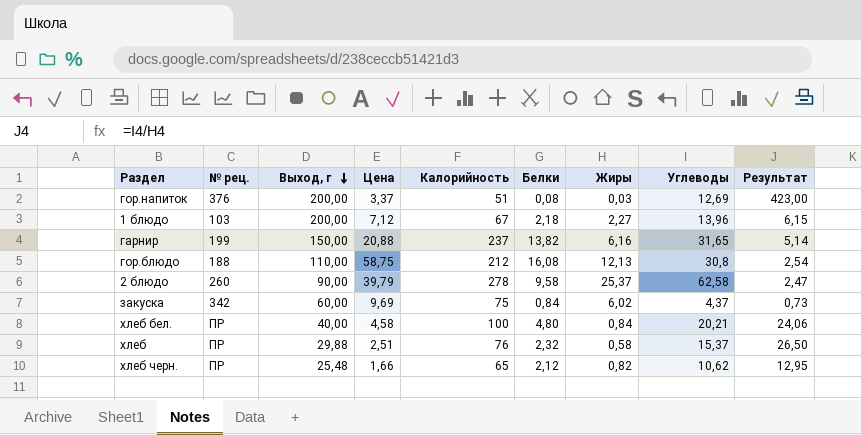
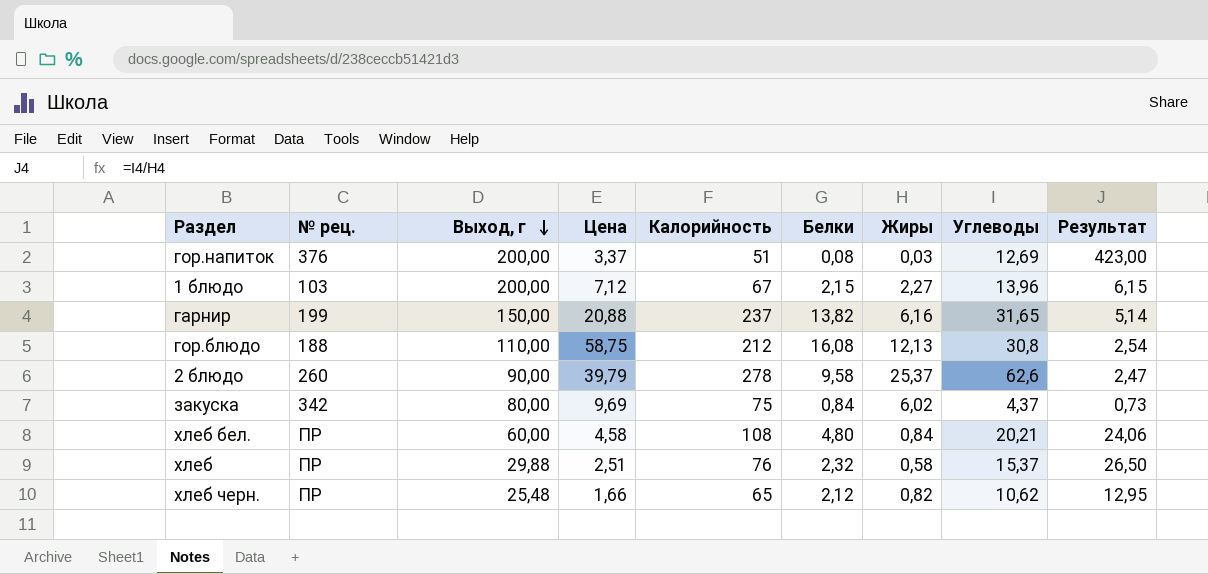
1 блюдо | Белки: 2,18 -> 2,15
2 блюдо | Углеводы: 62,58 -> 62,6
закуска | Выход, г: 60,00 -> 80,00
хлеб бел. | Выход, г: 40,00 -> 60,00
хлеб бел. | Калорийность: 100 -> 108

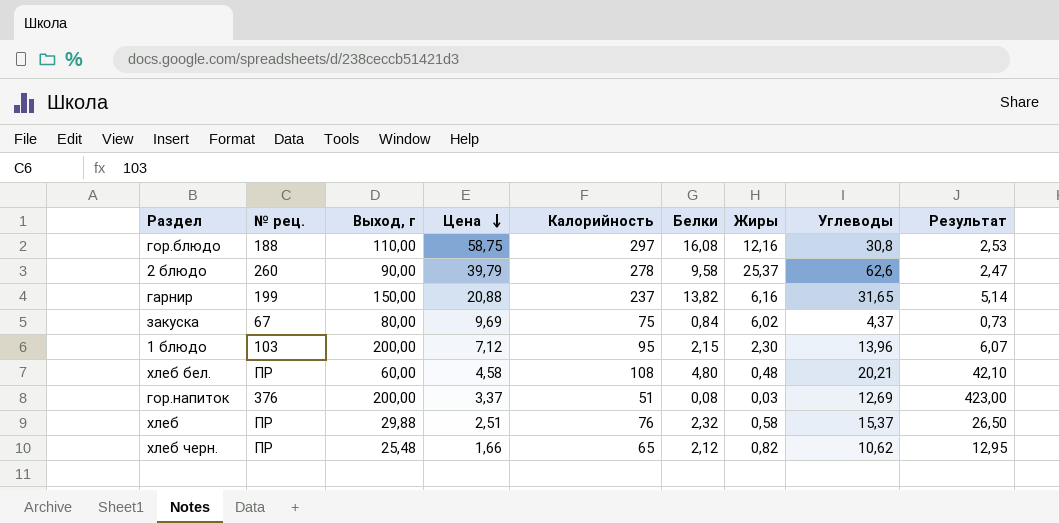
row order: Выход, г descending -> Цена descending
гор.блюдо | Калорийность: 212 -> 297
гор.блюдо | Жиры: 12,13 -> 12,16
гор.блюдо | Результат: 2,54 -> 2,53
закуска | № рец.: 342 -> 67
1 блюдо | Калорийность: 67 -> 95
1 блюдо | Жиры: 2,27 -> 2,30
1 блюдо | Результат: 6,15 -> 6,07
хлеб бел. | Жиры: 0,84 -> 0,48
хлеб бел. | Результат: 24,06 -> 42,10

